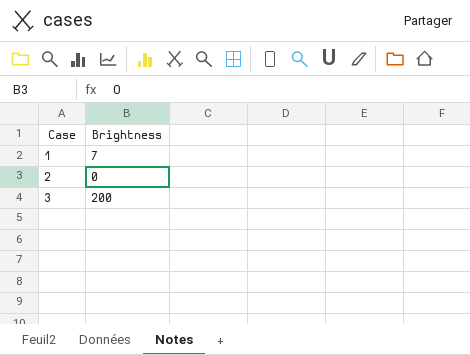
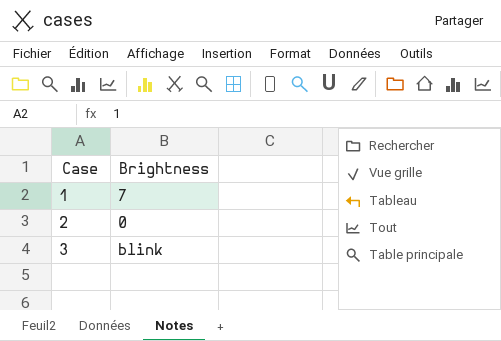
3 | Brightness: 200 -> blink

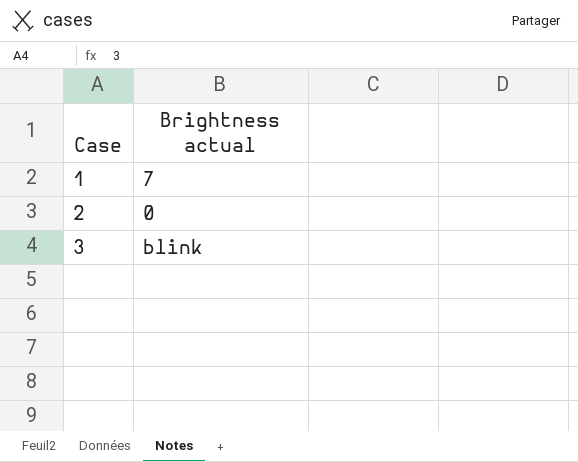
column name: Brightness -> Brightness actual

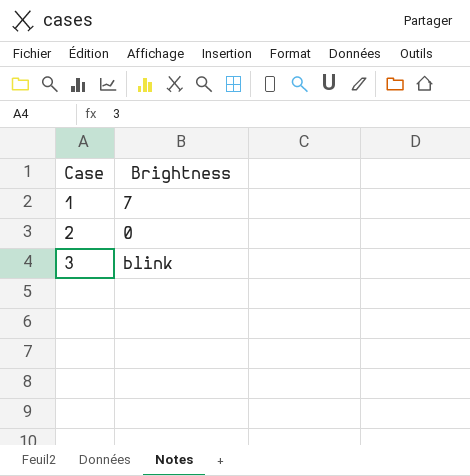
column name: Brightness actual -> Brightness

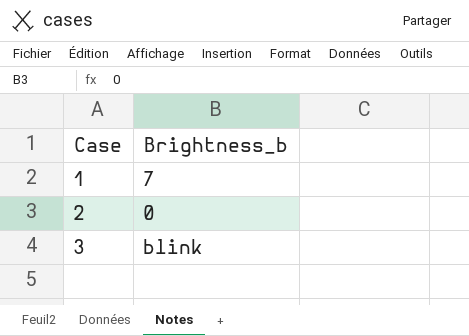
column name: Brightness -> Brightness_b

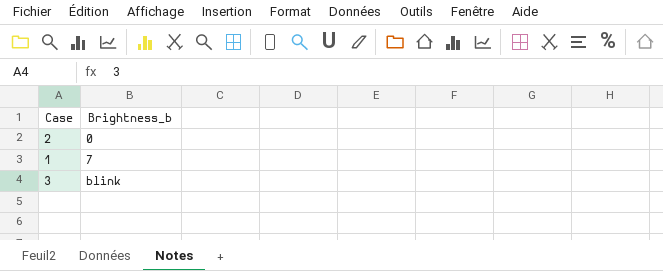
row order: Case ascending -> Brightness_b ascending

